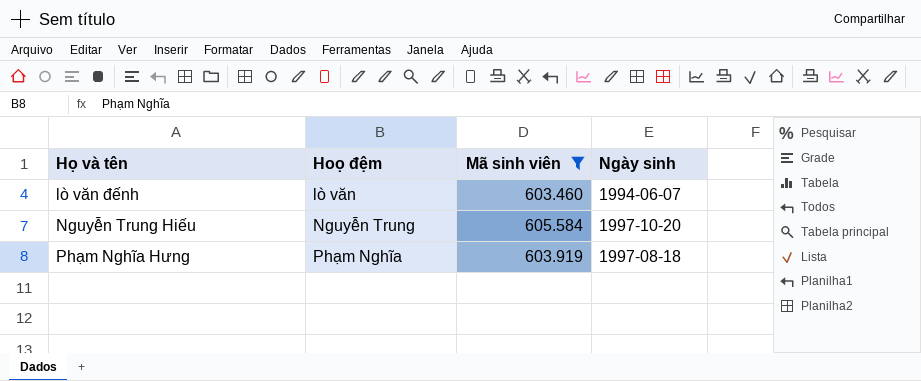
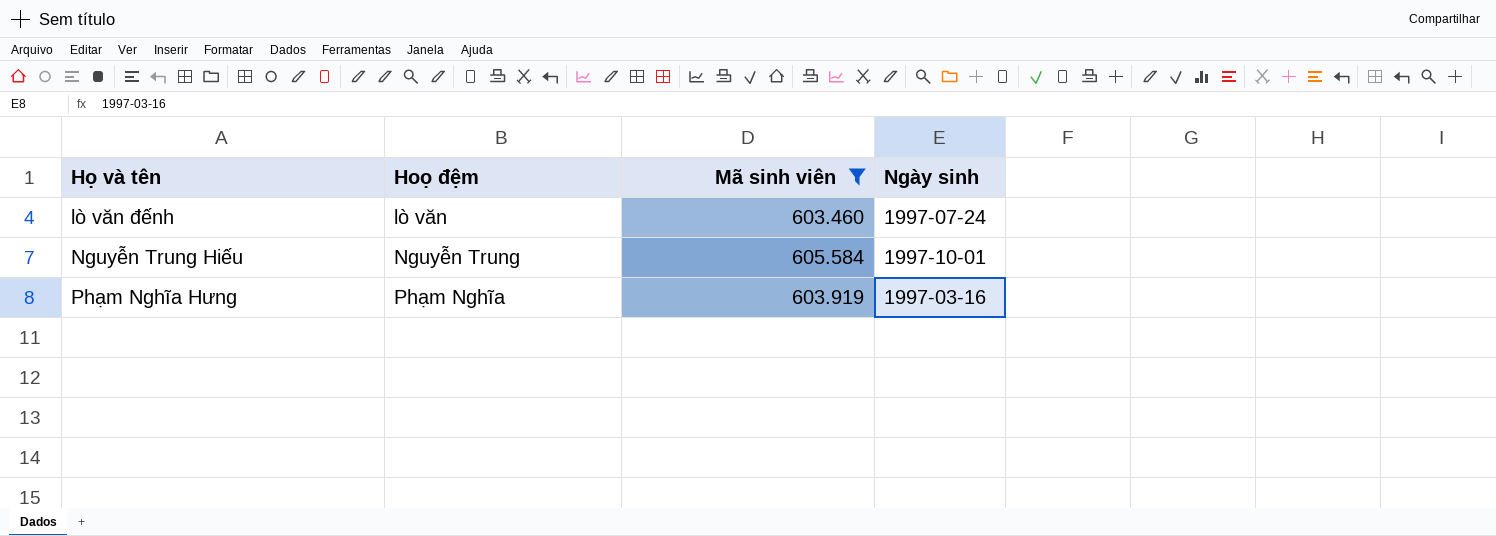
lò văn đếnh | Ngày sinh: 1994-06-07 -> 1997-07-24
Nguyễn Trung Hiếu | Ngày sinh: 1997-10-20 -> 1997-10-01
Phạm Nghĩa Hưng | Ngày sinh: 1997-08-18 -> 1997-03-16

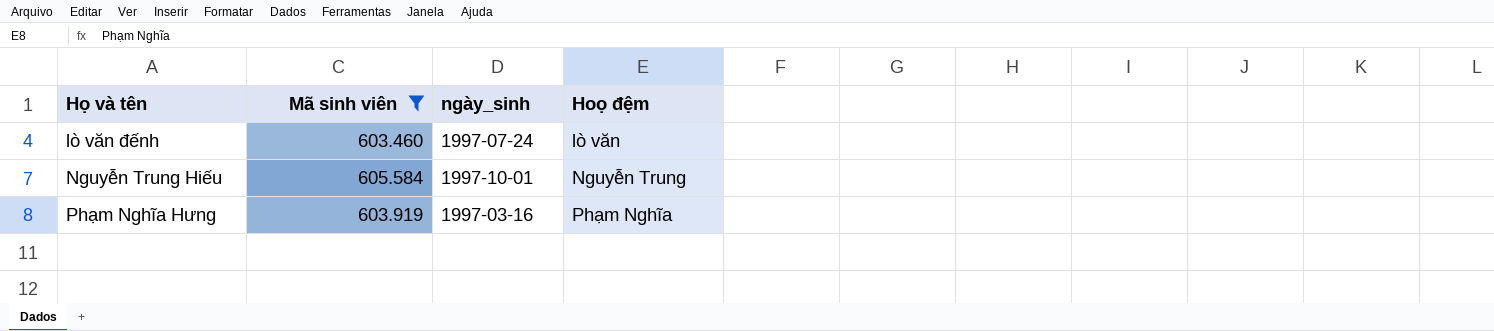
column name: Ngày sinh -> ngày_sinh
column Hoọ đệm | position: 2 -> 4

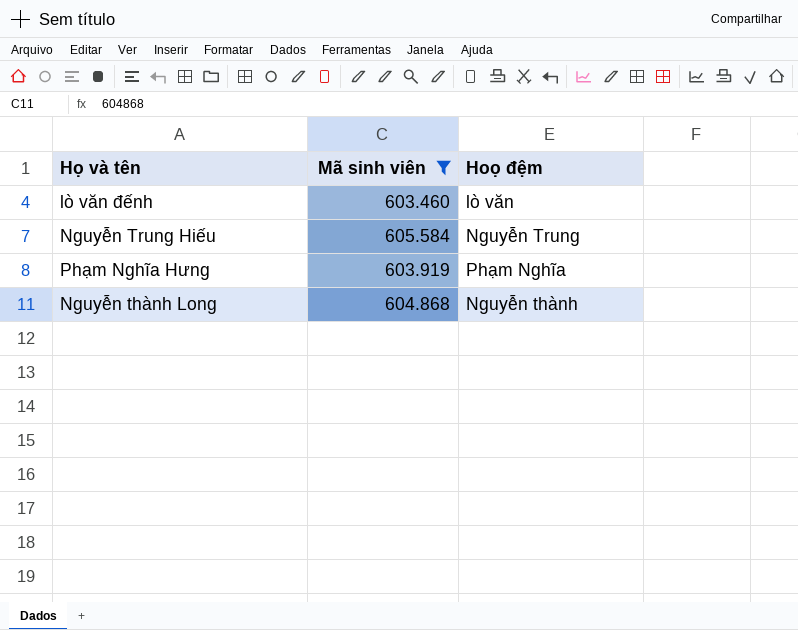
column ngày_sinh | position: 3 -> none
row Nguyễn thành Long: none -> 604.868 | Nguyễn thành

